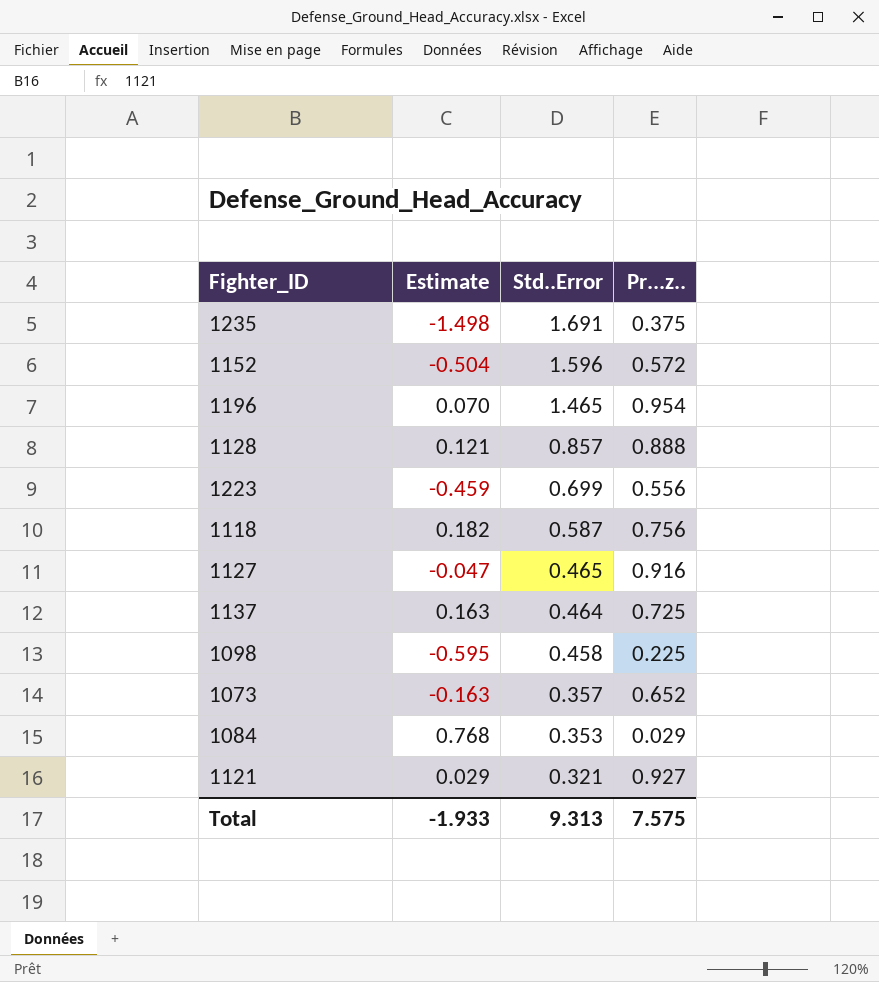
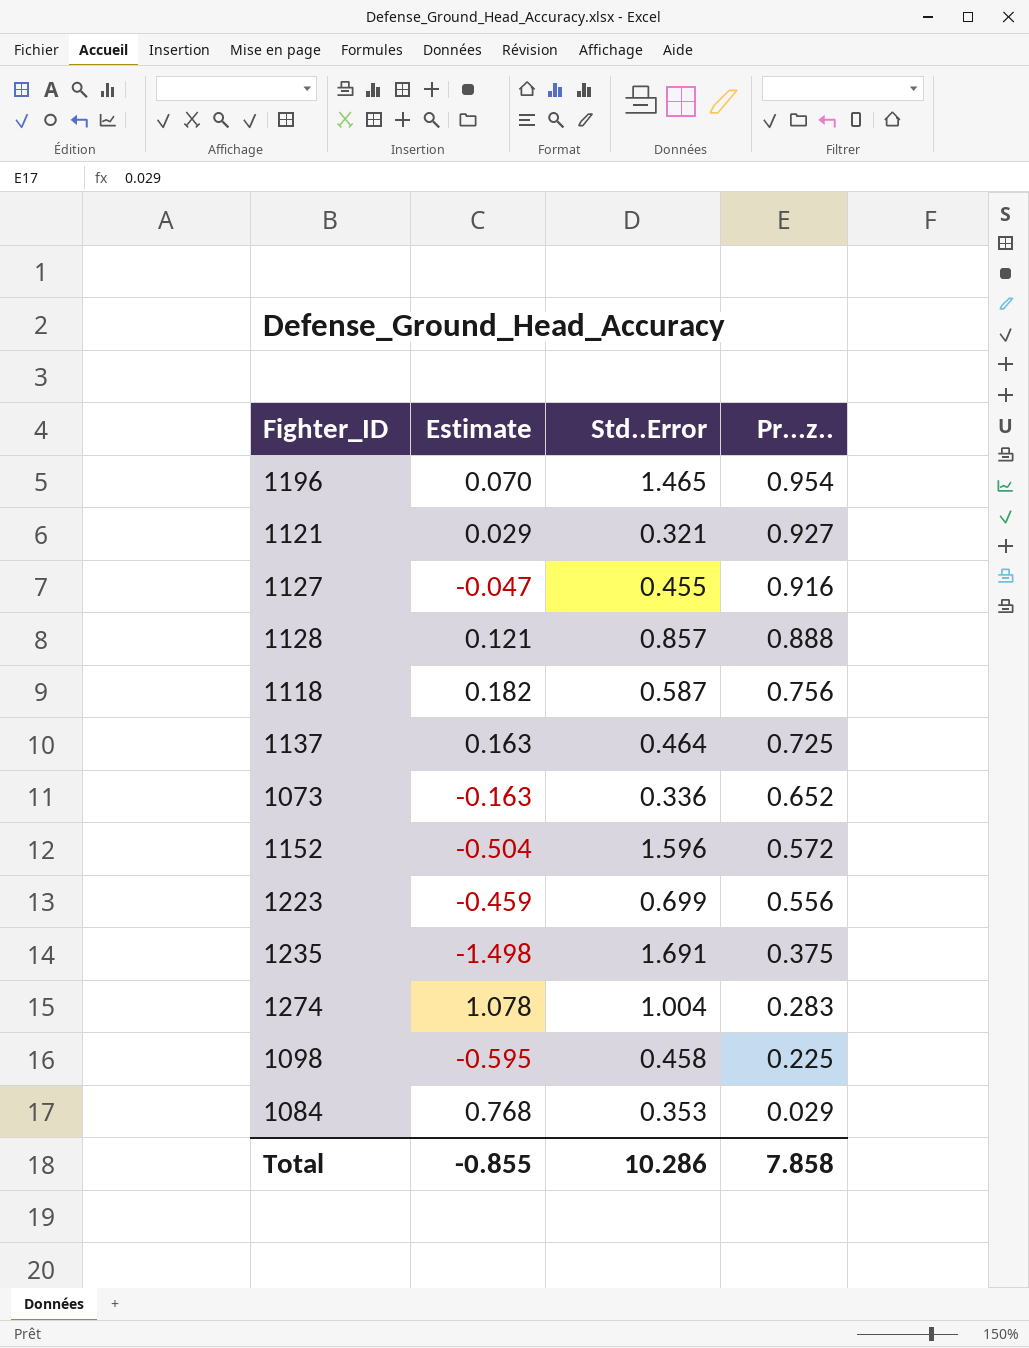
row order: Std..Error descending -> Pr...z.. descending
1127 | Std..Error: 0.465 -> 0.455
1073 | Std..Error: 0.357 -> 0.336
row 1274: none -> 1.078 | 1.004 | 0.283
Total | Estimate: -1.933 -> -0.855
Total | Std..Error: 9.313 -> 10.286
Total | Pr...z..: 7.575 -> 7.858

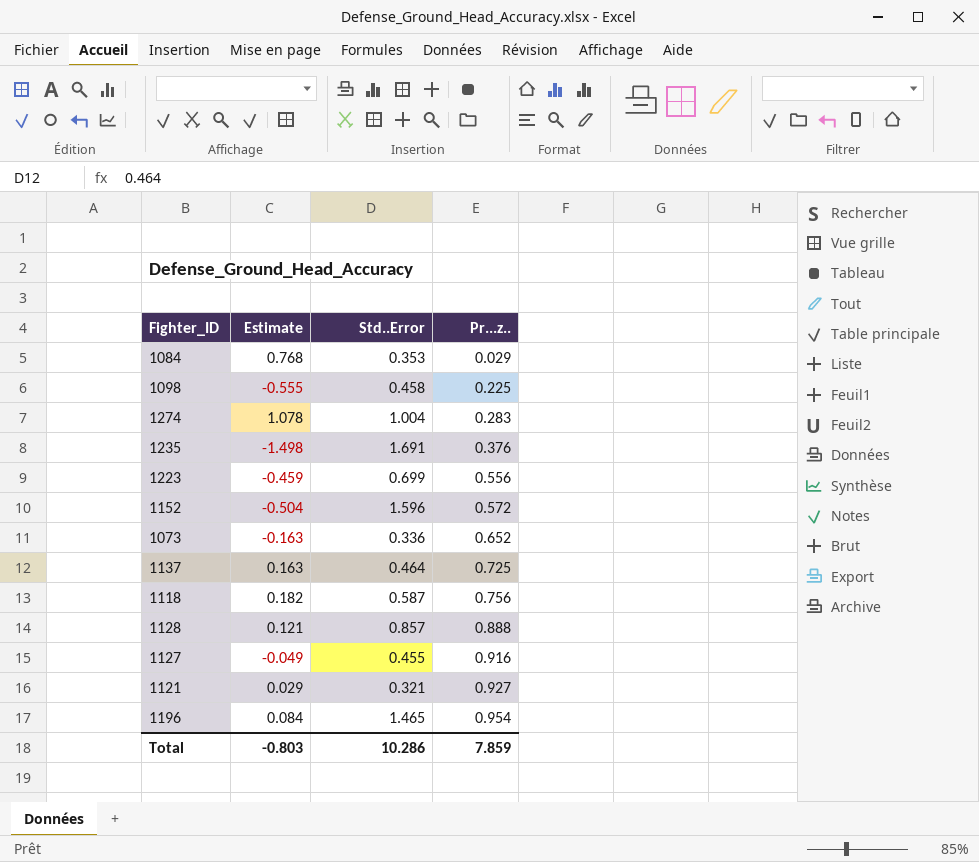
row order: Pr...z.. descending -> Pr...z.. ascending
1098 | Estimate: -0.595 -> -0.555
1235 | Pr...z..: 0.375 -> 0.376
1127 | Estimate: -0.047 -> -0.049
1196 | Estimate: 0.070 -> 0.084
Total | Estimate: -0.855 -> -0.803
Total | Pr...z..: 7.858 -> 7.859

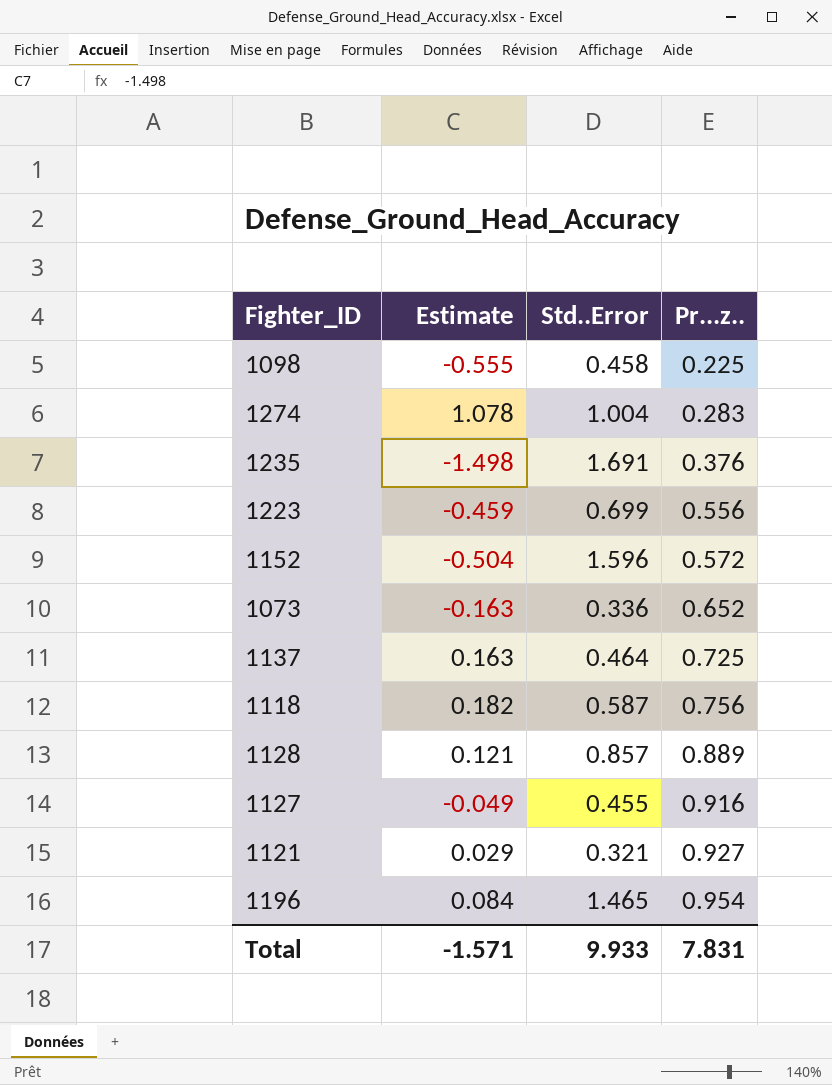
row 1084: 0.768 | 0.353 | 0.029 -> none
1128 | Pr...z..: 0.888 -> 0.889
Total | Estimate: -0.803 -> -1.571
Total | Std..Error: 10.286 -> 9.933
Total | Pr...z..: 7.859 -> 7.831

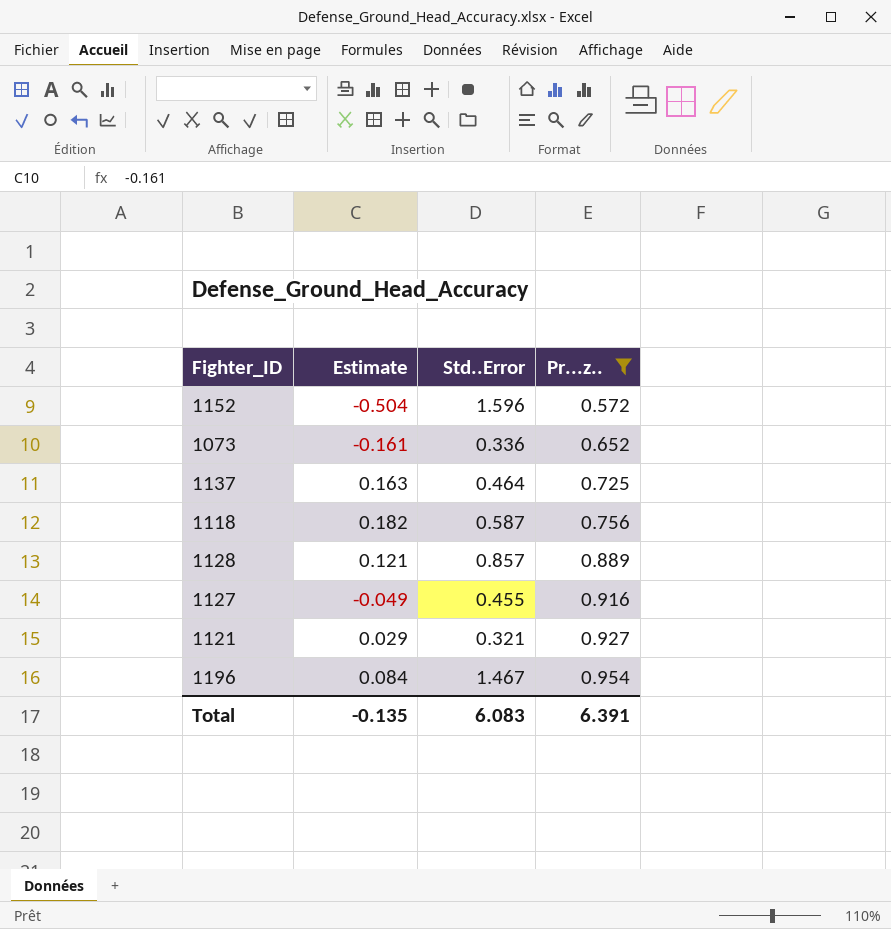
filter: none -> Pr...z.. >= 0.572
1073 | Estimate: -0.163 -> -0.161
1196 | Std..Error: 1.465 -> 1.467
Total | Estimate: -1.571 -> -0.135
Total | Std..Error: 9.933 -> 6.083
Total | Pr...z..: 7.831 -> 6.391

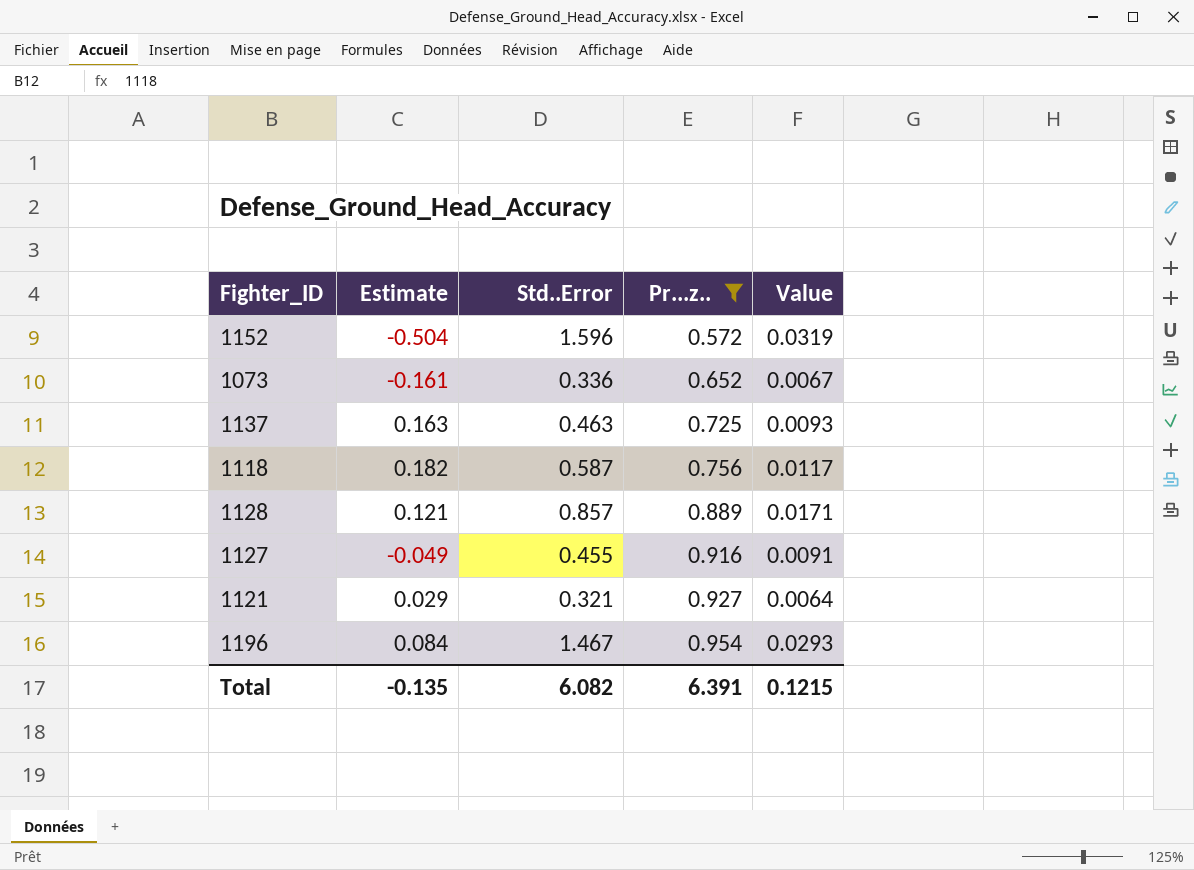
column Value | formula: none -> [Std..Error] * 0.02
1137 | Std..Error: 0.464 -> 0.463
Total | Std..Error: 6.083 -> 6.082

